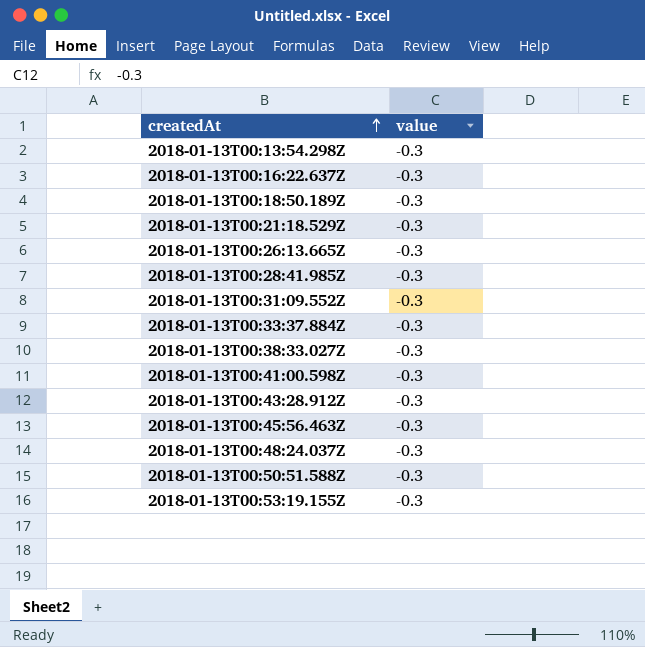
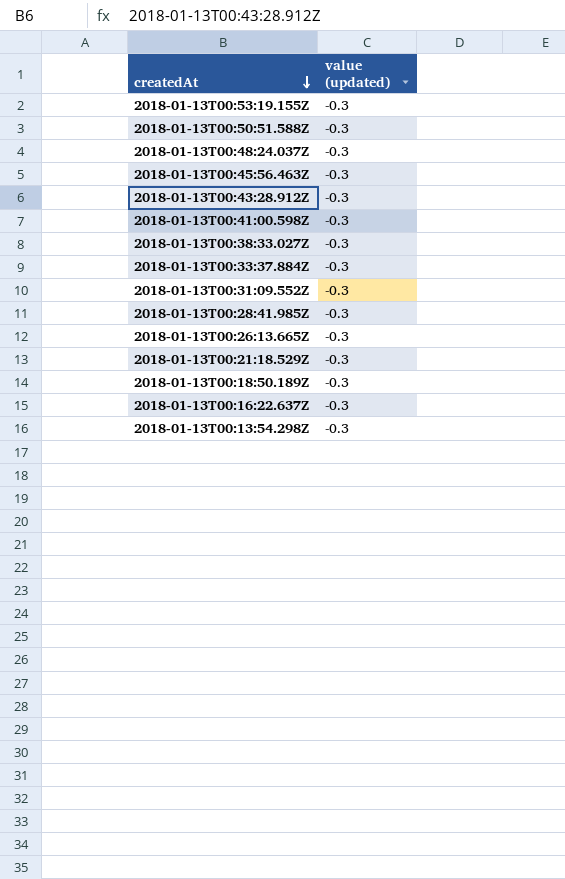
row order: createdAt ascending -> createdAt descending
column name: value -> value (updated)

